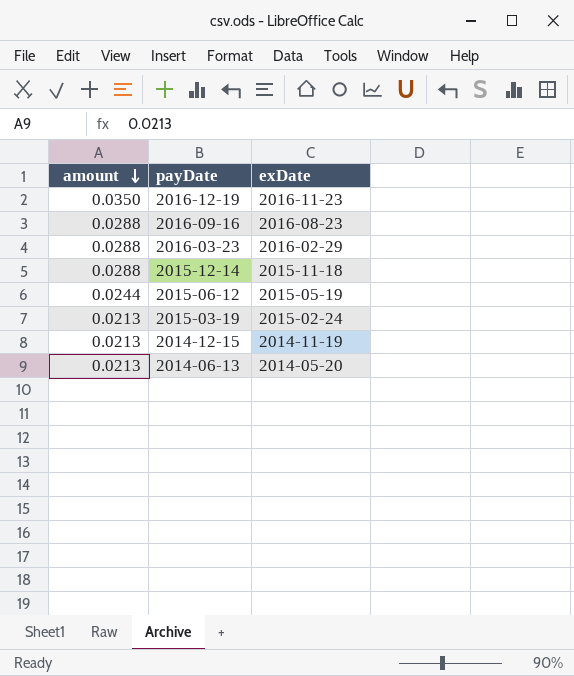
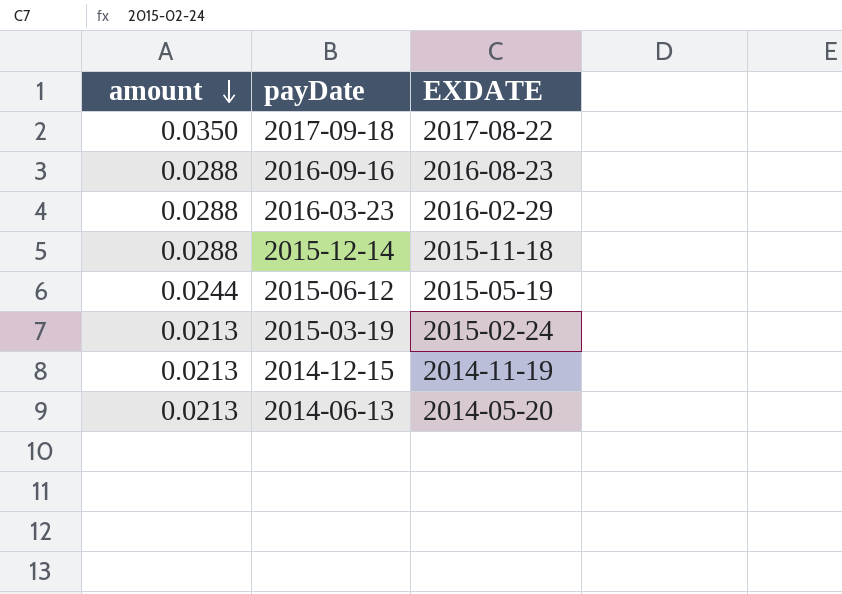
column name: exDate -> EXDATE
row 2016-12-19: 0.0350 | 2016-11-23 -> none
row 2017-09-18: none -> 0.0350 | 2017-08-22

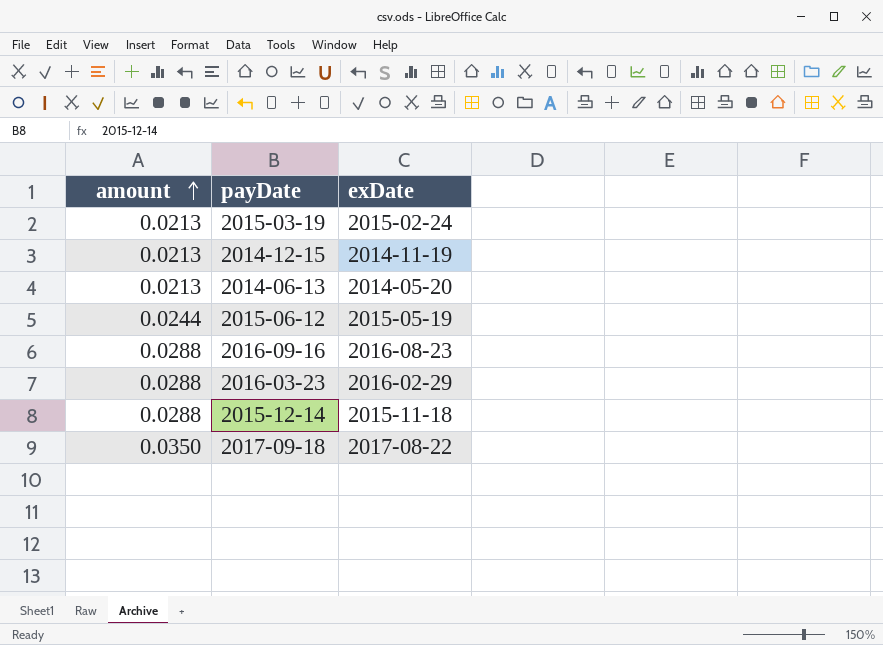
row order: amount descending -> amount ascending
column name: EXDATE -> exDate

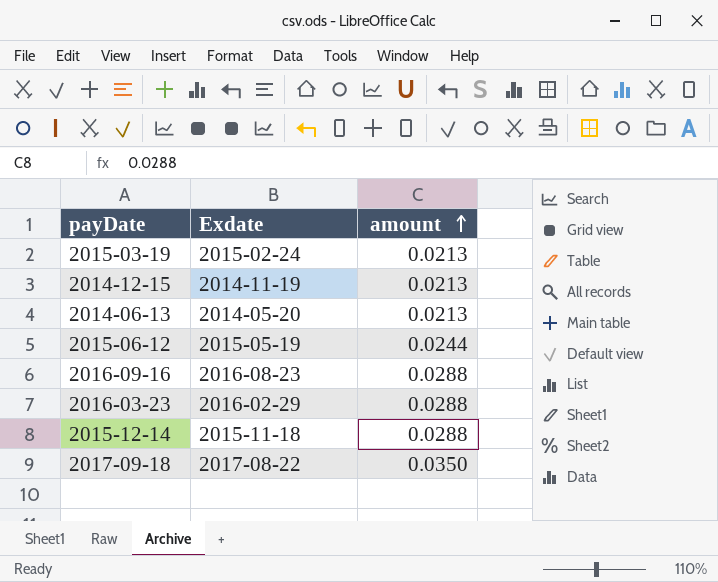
column name: exDate -> Exdate
column amount | position: 1 -> 3

